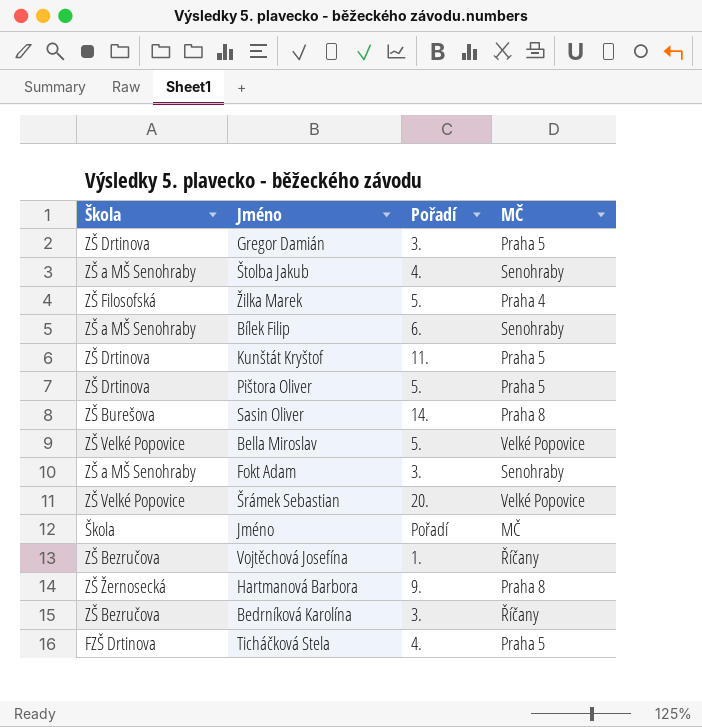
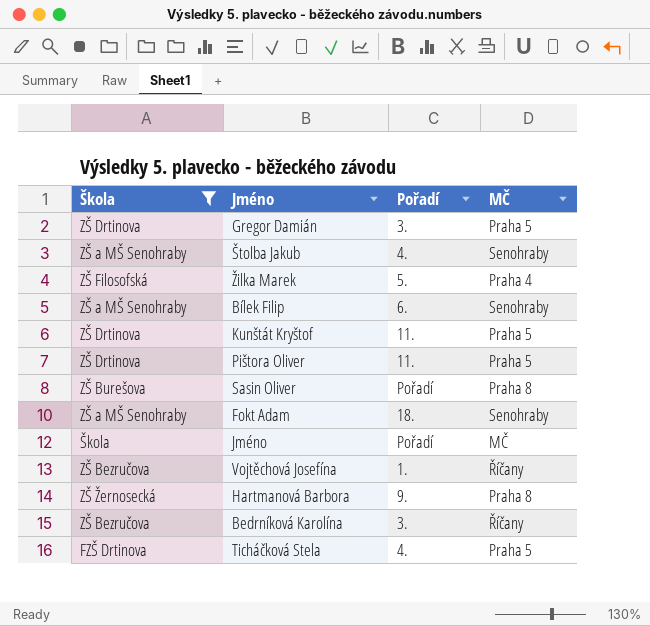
filter: none -> Škola != ZŠ Velké Popovice
Pištora Oliver | Pořadí: 5. -> 11.
Sasin Oliver | Pořadí: 14. -> Pořadí
Fokt Adam | Pořadí: 3. -> 18.

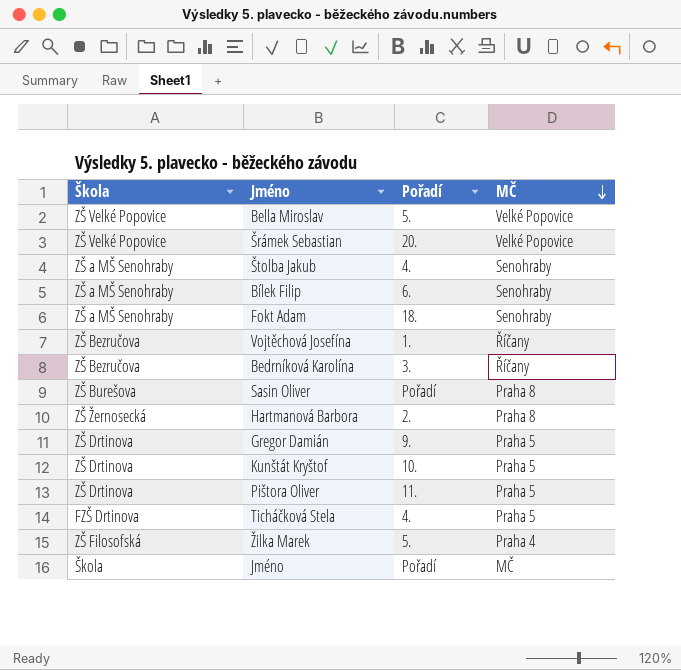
filter: Škola != ZŠ Velké Popovice -> none
row order: none -> MČ descending
Hartmanová Barbora | Pořadí: 9. -> 2.
Gregor Damián | Pořadí: 3. -> 9.
Kunštát Kryštof | Pořadí: 11. -> 10.

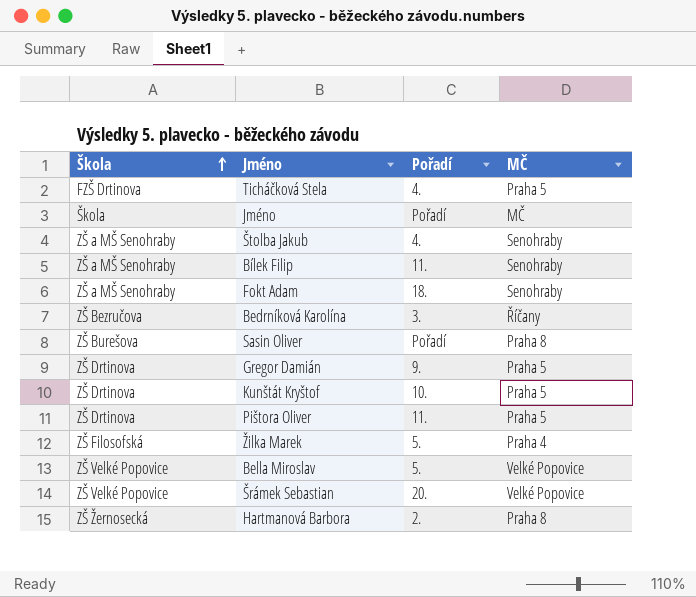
row order: MČ descending -> Škola ascending
row Vojtěchová Josefína: ZŠ Bezručova | 1. | Říčany -> none
Bílek Filip | Pořadí: 6. -> 11.

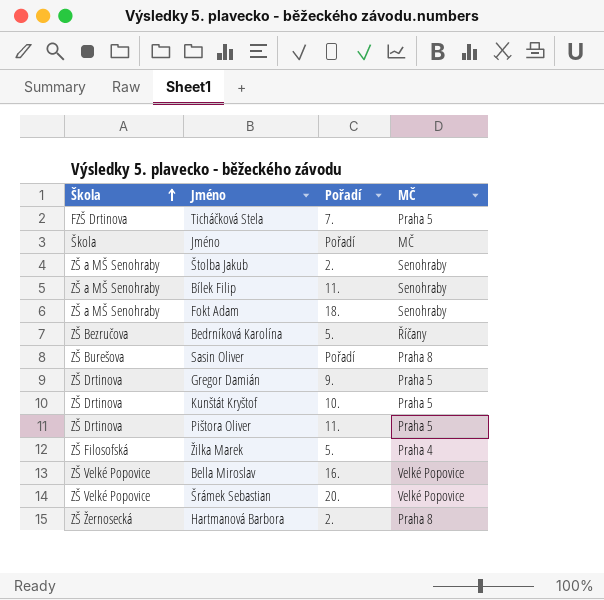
Ticháčková Stela | Pořadí: 4. -> 7.
Štolba Jakub | Pořadí: 4. -> 2.
Bedrníková Karolína | Pořadí: 3. -> 5.
Bella Miroslav | Pořadí: 5. -> 16.

